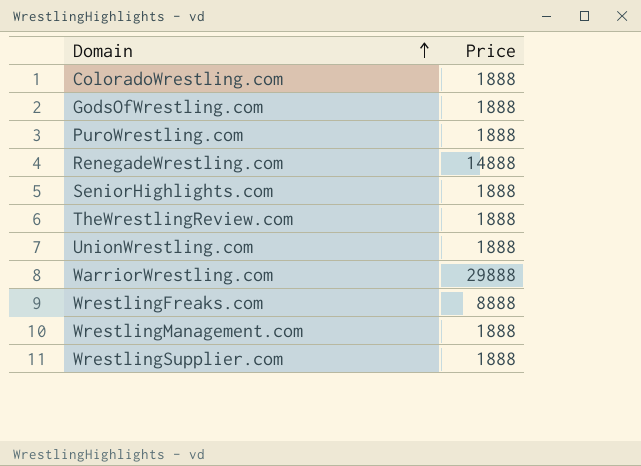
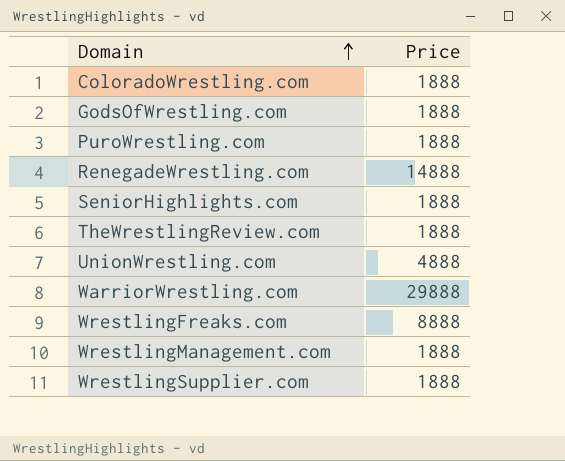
UnionWrestling.com | Price: 1888 -> 4888

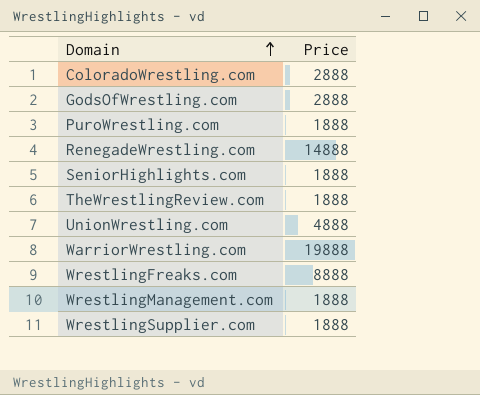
ColoradoWrestling.com | Price: 1888 -> 2888
GodsOfWrestling.com | Price: 1888 -> 2888
WarriorWrestling.com | Price: 29888 -> 19888

